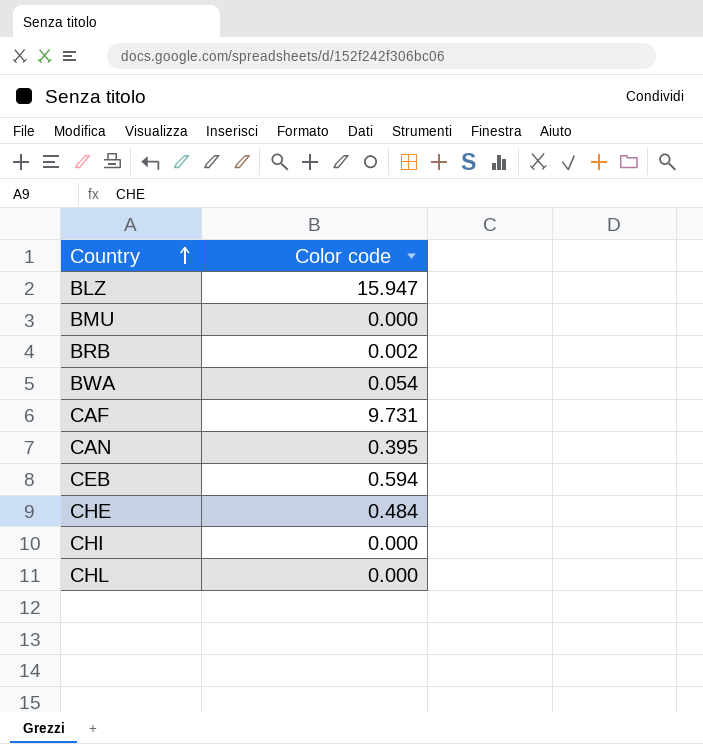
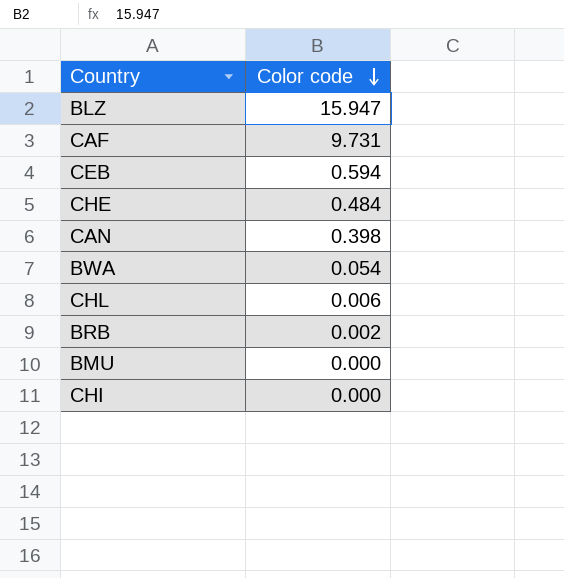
row order: Country ascending -> Color code descending
CAN | Color code: 0.395 -> 0.398
CHL | Color code: 0.000 -> 0.006

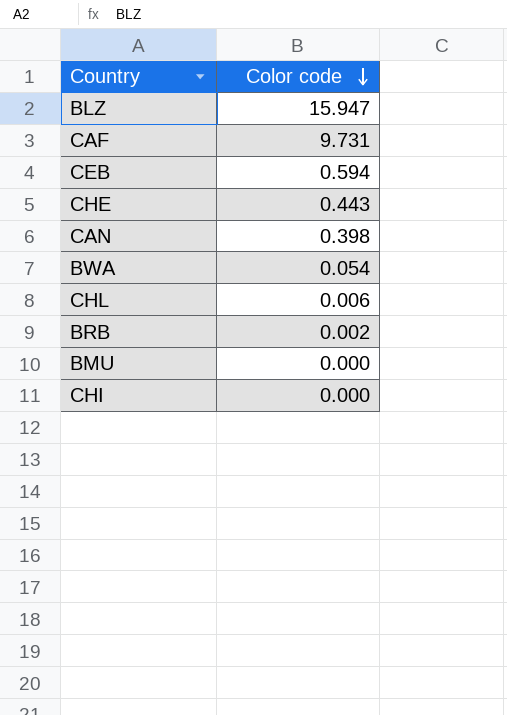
CHE | Color code: 0.484 -> 0.443

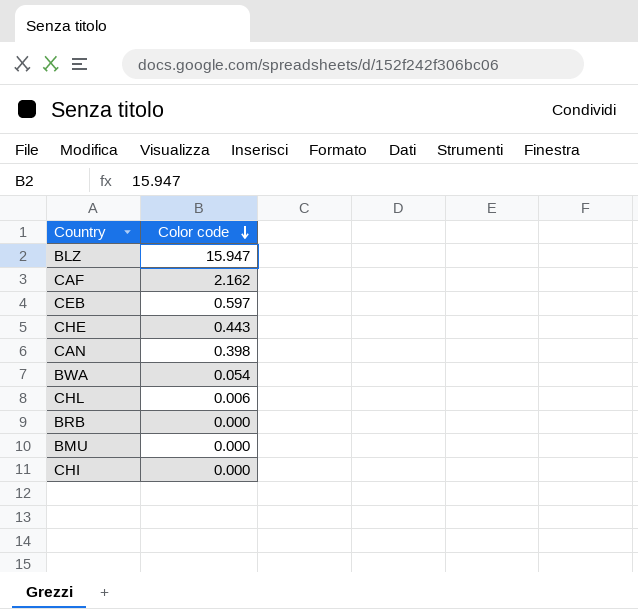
CAF | Color code: 9.731 -> 2.162
CEB | Color code: 0.594 -> 0.597
BRB | Color code: 0.002 -> 0.000

